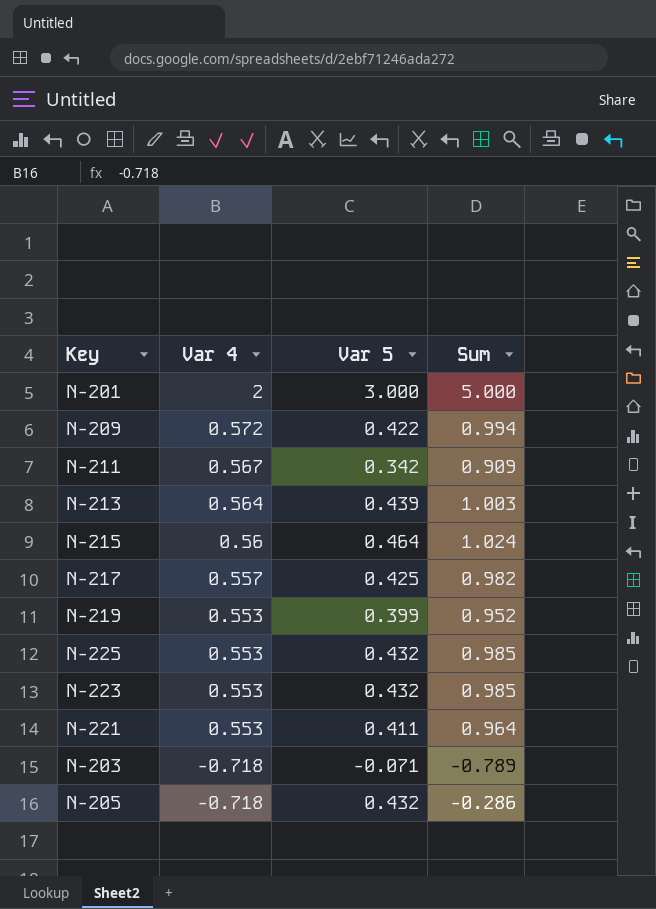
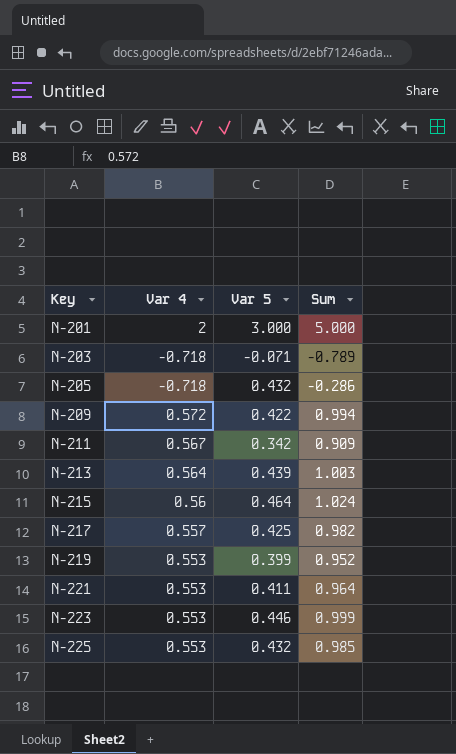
row order: Var 4 descending -> Key ascending
N-223 | Var 5: 0.432 -> 0.446
N-223 | Sum: 0.985 -> 0.999

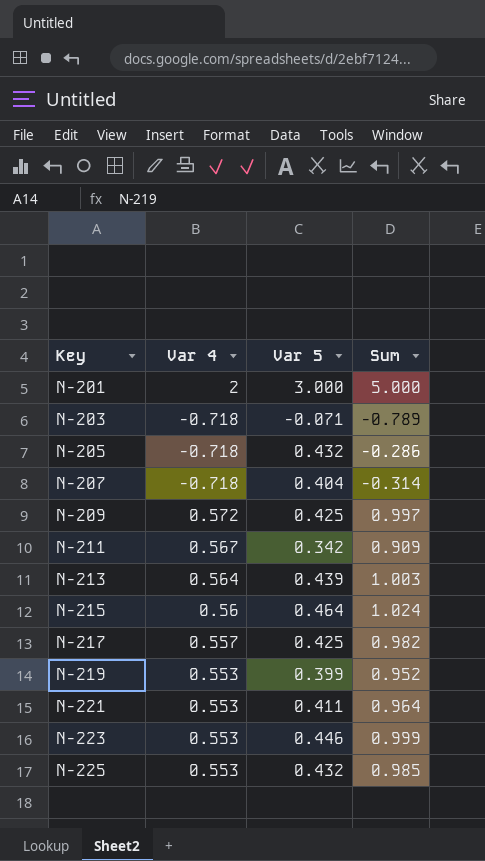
row N-207: none -> -0.718 | 0.404 | -0.314
N-209 | Var 5: 0.422 -> 0.425
N-209 | Sum: 0.994 -> 0.997

